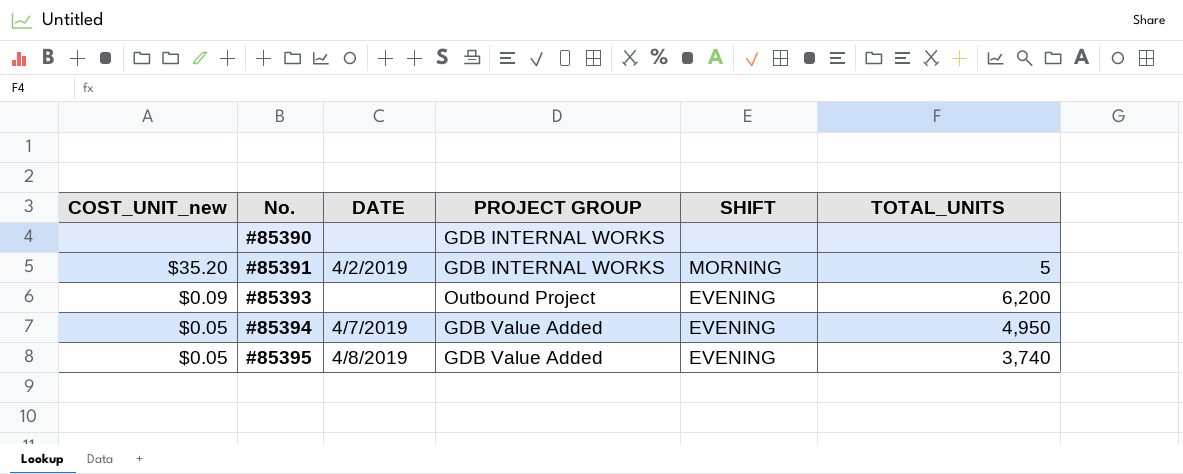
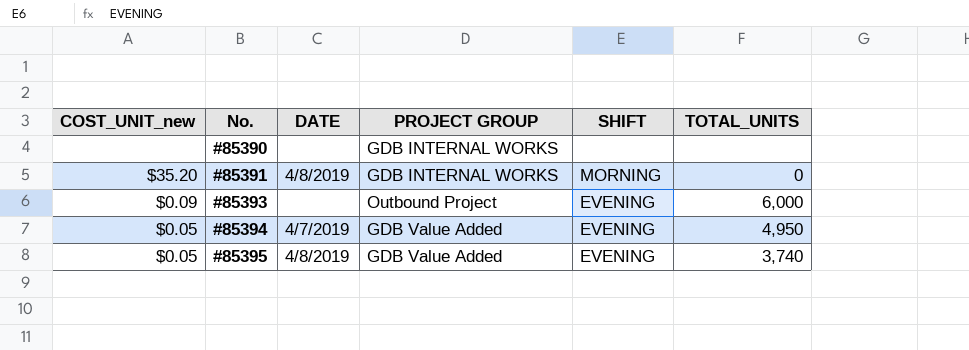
#85391 | DATE: 4/2/2019 -> 4/8/2019
#85391 | TOTAL_UNITS: 5 -> 0
#85393 | TOTAL_UNITS: 6,200 -> 6,000

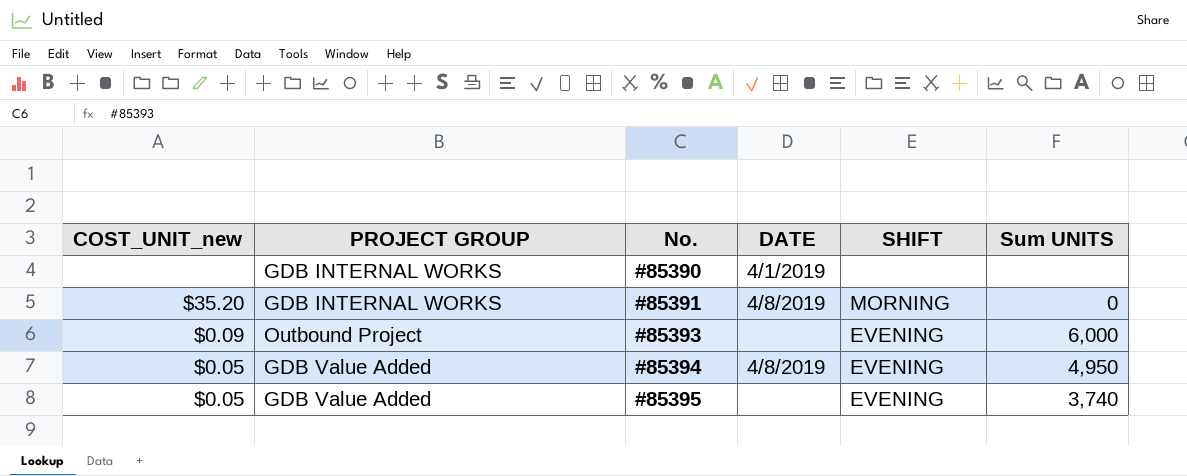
column PROJECT GROUP | position: 4 -> 2
column name: TOTAL_UNITS -> Sum UNITS
#85390 | DATE: none -> 4/1/2019
#85394 | DATE: 4/7/2019 -> 4/8/2019
#85395 | DATE: 4/8/2019 -> none

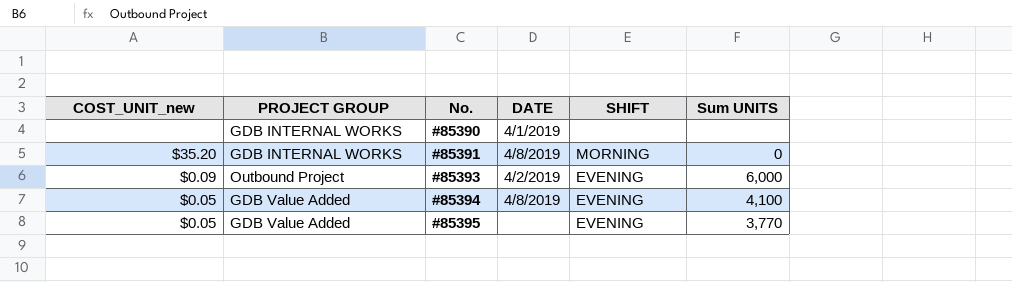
#85393 | DATE: none -> 4/2/2019
#85394 | Sum UNITS: 4,950 -> 4,100
#85395 | Sum UNITS: 3,740 -> 3,770

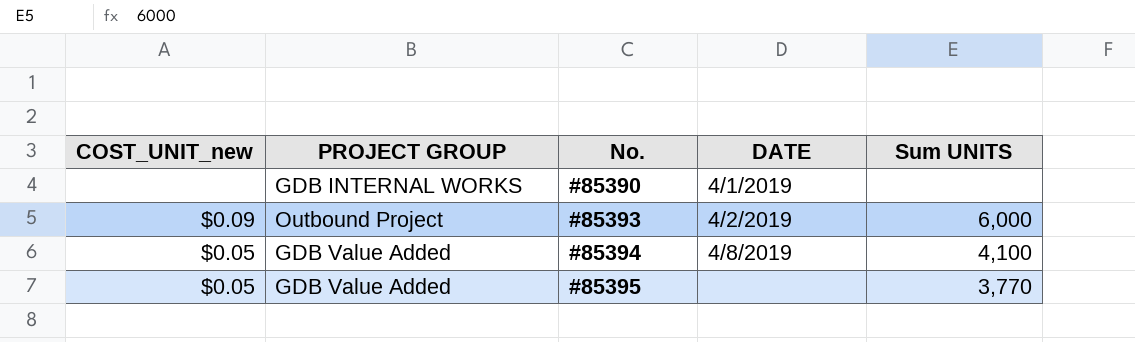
column SHIFT | position: 5 -> none
row #85391: $35.20 | GDB INTERNAL WORKS | 4/8/2019 | MORNING | 0 -> none

